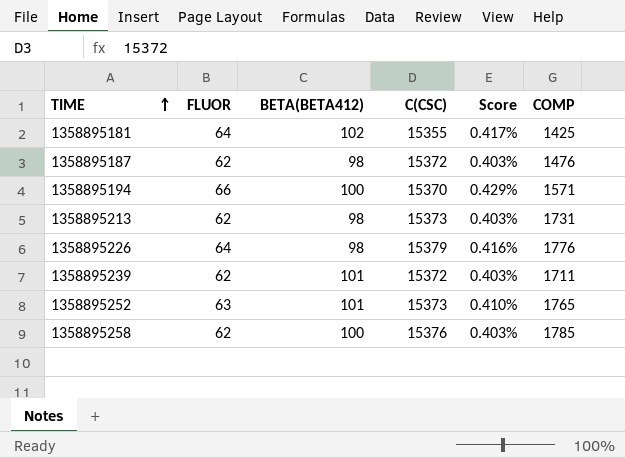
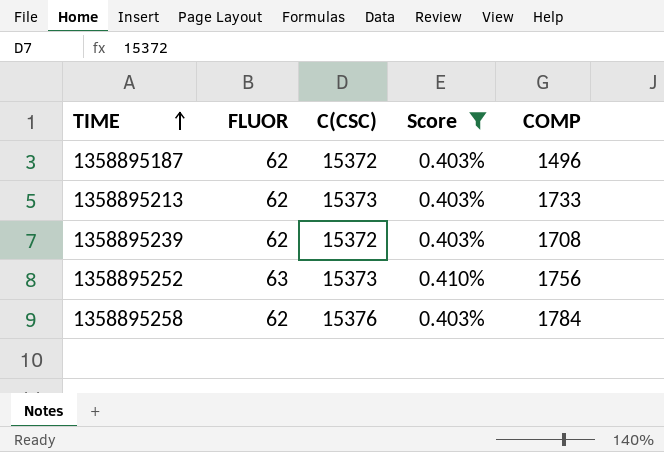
filter: none -> Score <= 0.410%
column BETA(BETA412) | position: 3 -> none
1358895187 | COMP: 1476 -> 1496
1358895213 | COMP: 1731 -> 1733
1358895239 | COMP: 1711 -> 1708
1358895252 | COMP: 1765 -> 1756
1358895258 | COMP: 1785 -> 1784

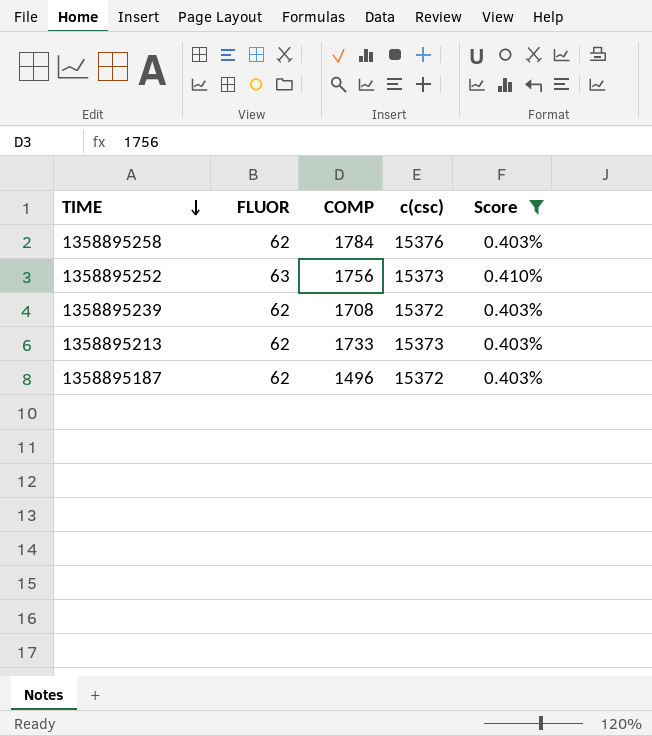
row order: TIME ascending -> TIME descending
column COMP | position: 5 -> 3
column name: C(CSC) -> c(csc)

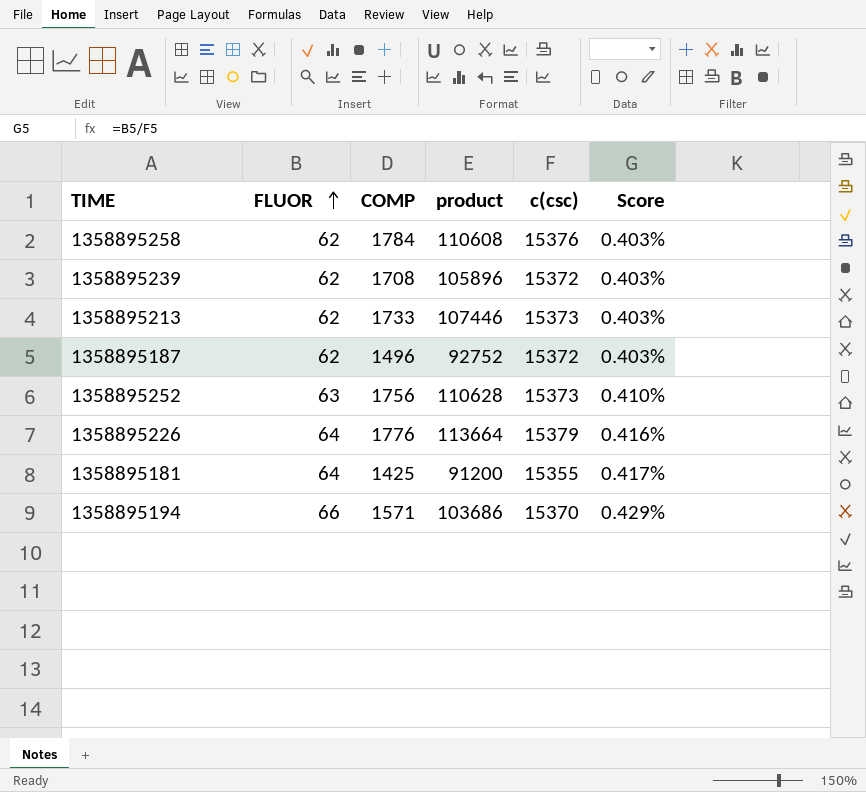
filter: Score <= 0.410% -> none
row order: TIME descending -> FLUOR ascending
column product | formula: none -> [FLUOR] * [COMP]

